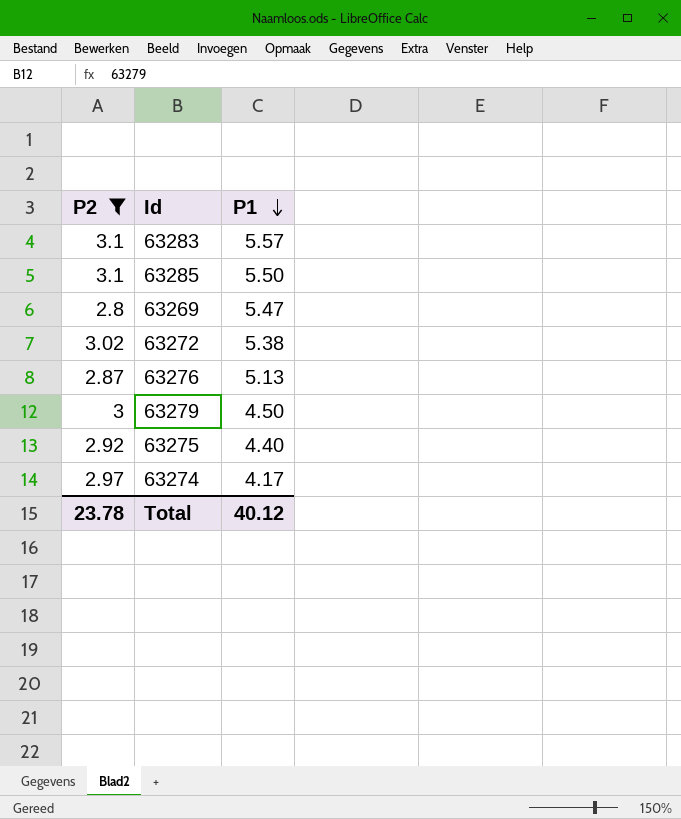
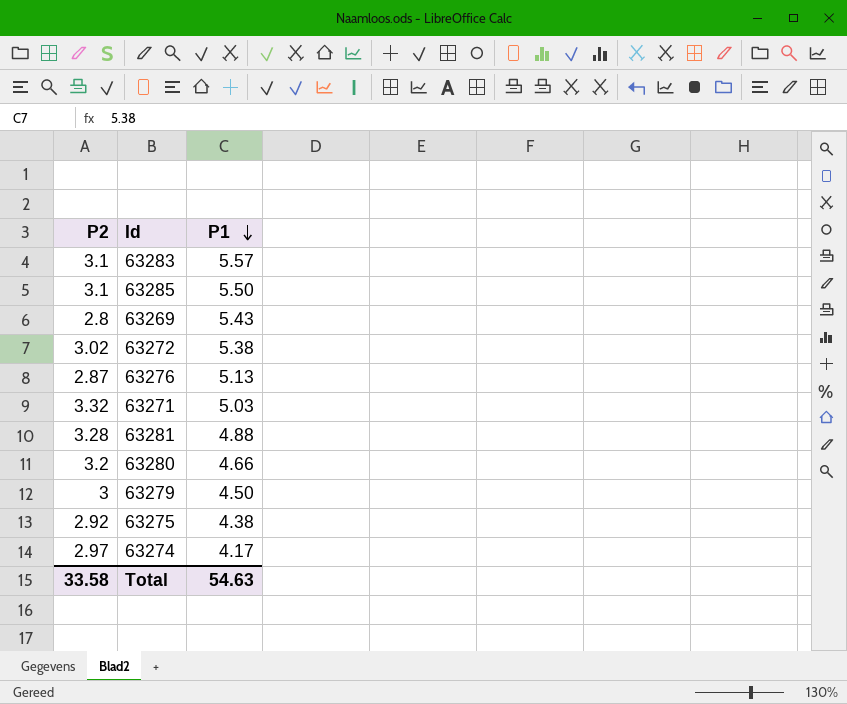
filter: P2 <= 3.1 -> none
63269 | P1: 5.47 -> 5.43
63275 | P1: 4.40 -> 4.38
Total | P2: 23.78 -> 33.58
Total | P1: 40.12 -> 54.63

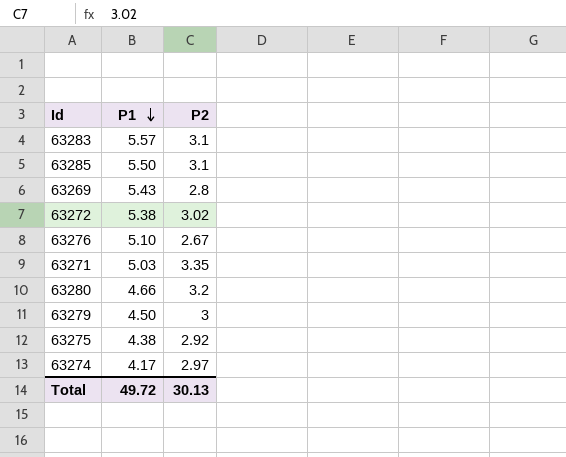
column P2 | position: 1 -> 3
row 63281: 3.28 | 4.88 -> none
63276 | P1: 5.13 -> 5.10
63276 | P2: 2.87 -> 2.67
63271 | P2: 3.32 -> 3.35
Total | P1: 54.63 -> 49.72
Total | P2: 33.58 -> 30.13

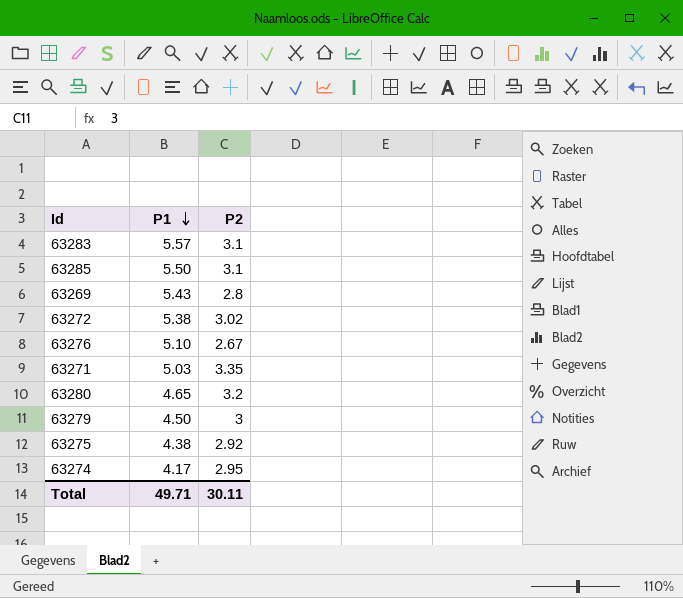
63280 | P1: 4.66 -> 4.65
63274 | P2: 2.97 -> 2.95
Total | P1: 49.72 -> 49.71
Total | P2: 30.13 -> 30.11

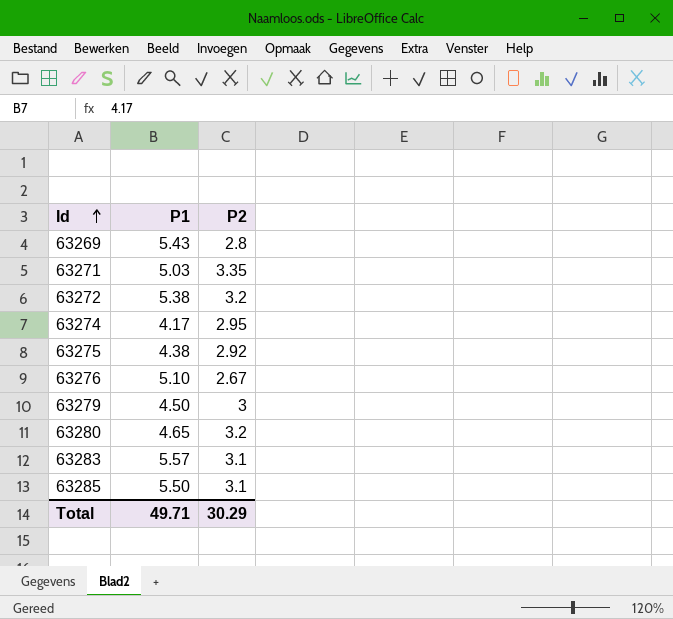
row order: P1 descending -> Id ascending
63272 | P2: 3.02 -> 3.2
Total | P2: 30.11 -> 30.29

